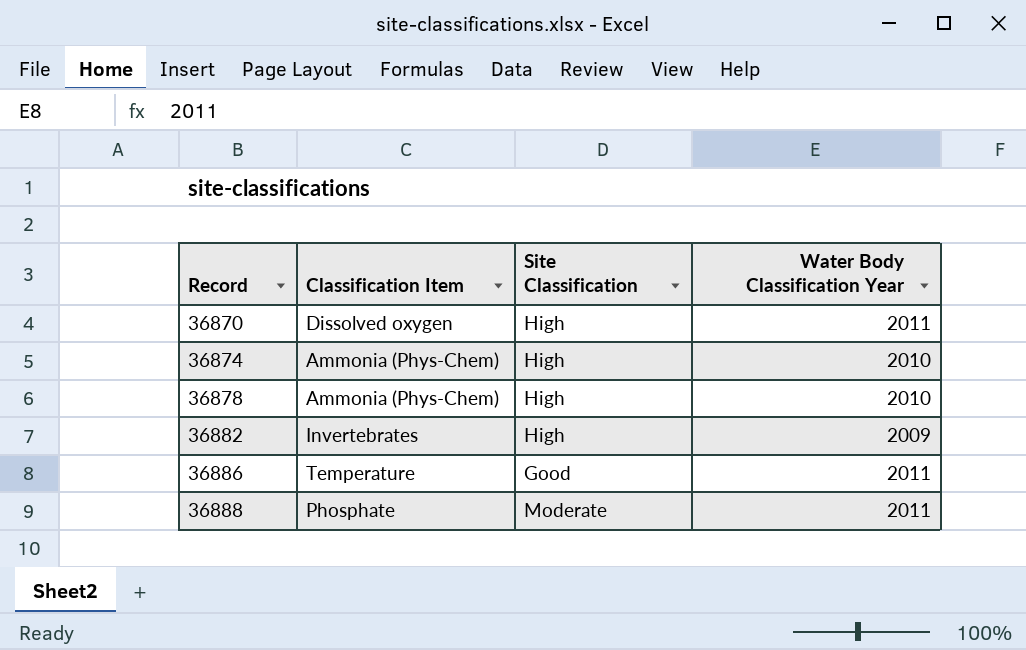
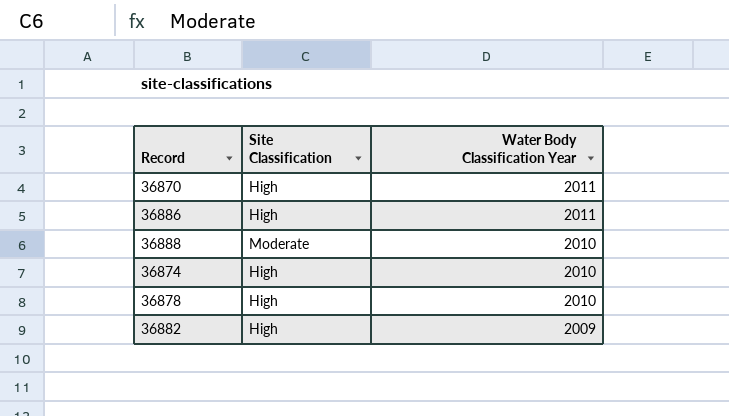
row order: Record ascending -> Water Body Classification Year descending
column Classification Item | position: 2 -> none
36886 | Site Classification: Good -> High
36888 | Water Body Classification Year: 2011 -> 2010

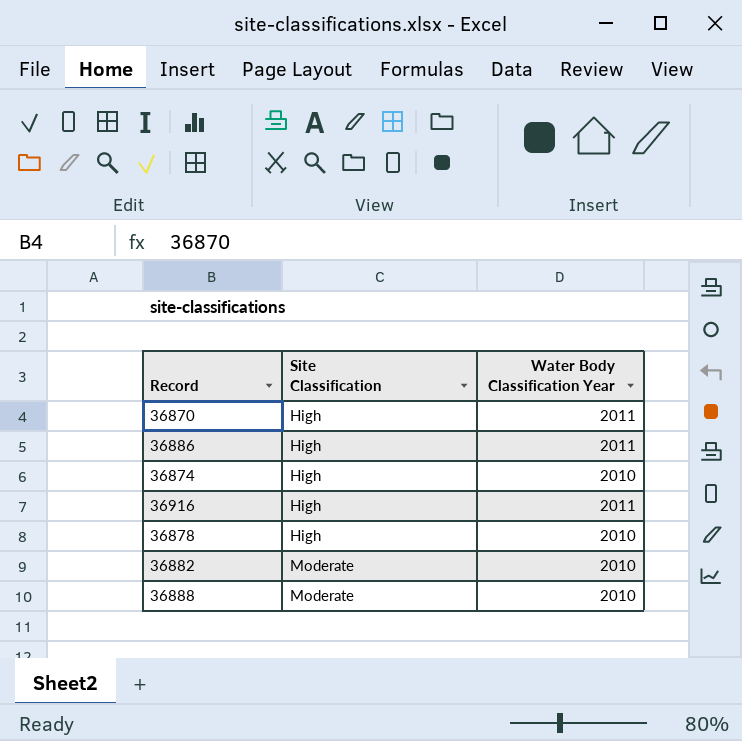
row order: Water Body Classification Year descending -> Site Classification ascending
row 36916: none -> High | 2011
36882 | Site Classification: High -> Moderate
36882 | Water Body Classification Year: 2009 -> 2010

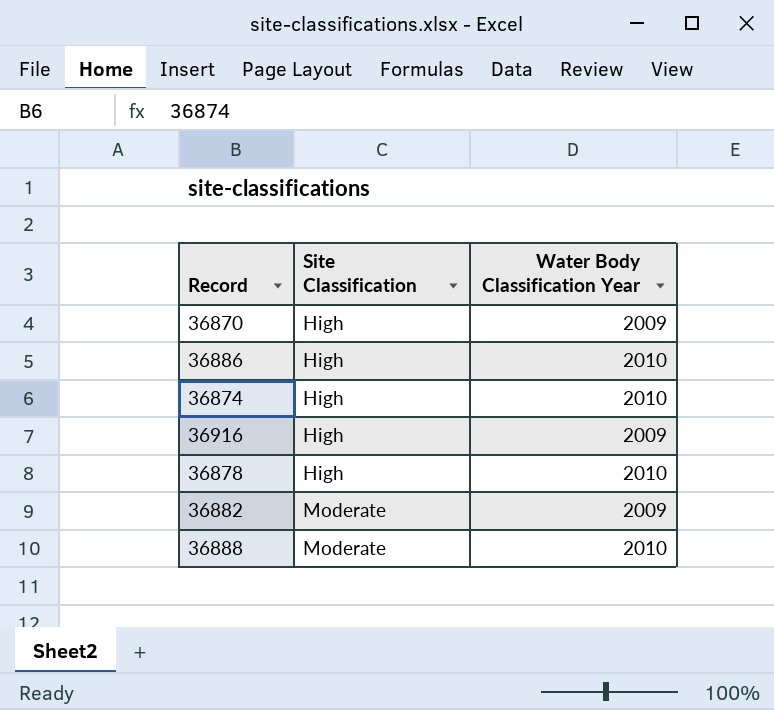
36870 | Water Body Classification Year: 2011 -> 2009
36886 | Water Body Classification Year: 2011 -> 2010
36916 | Water Body Classification Year: 2011 -> 2009
36882 | Water Body Classification Year: 2010 -> 2009

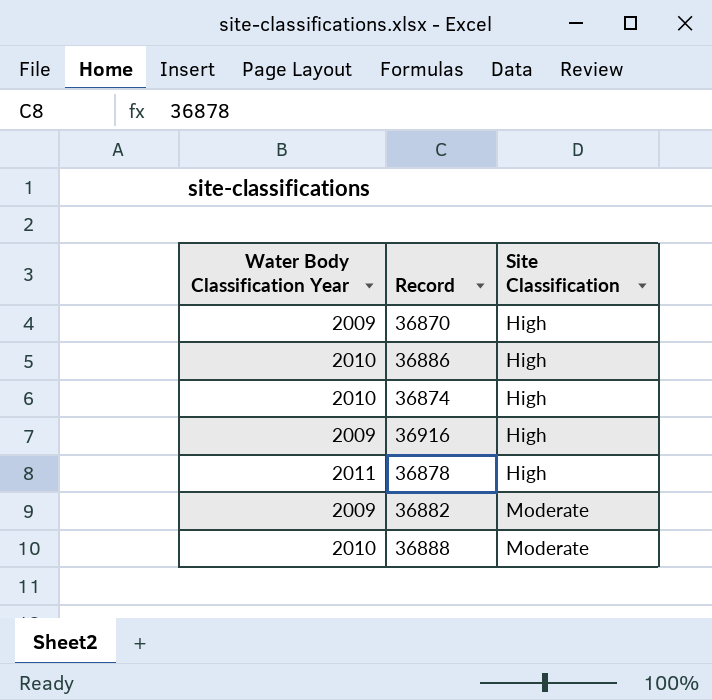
column Water Body Classification Year | position: 3 -> 1
36878 | Water Body Classification Year: 2010 -> 2011

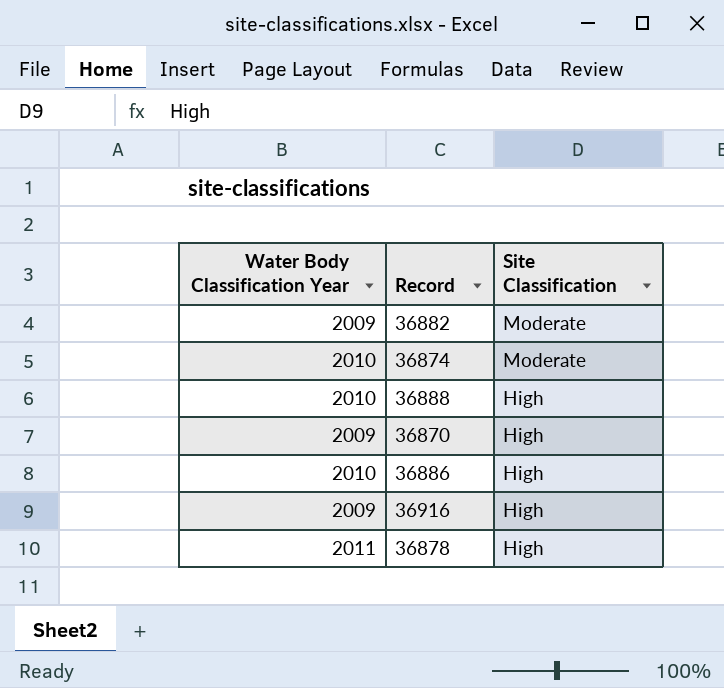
row order: Site Classification ascending -> Site Classification descending
36874 | Site Classification: High -> Moderate
36888 | Site Classification: Moderate -> High

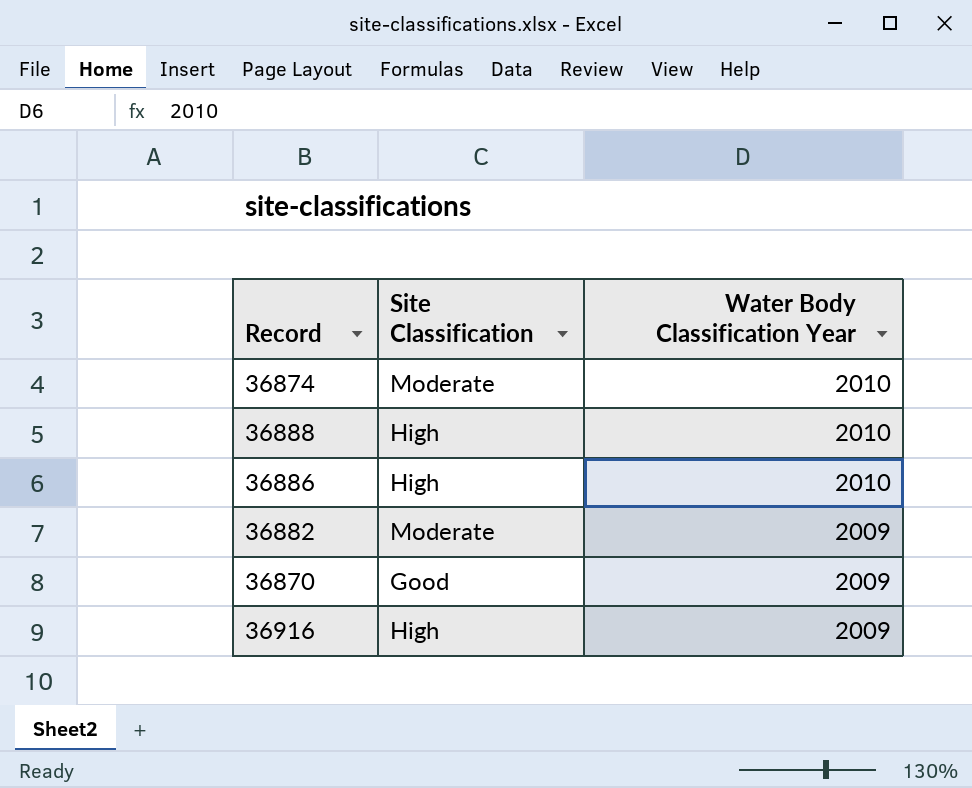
row order: Site Classification descending -> Water Body Classification Year descending
column Water Body Classification Year | position: 1 -> 3
row 36878: 2011 | High -> none
36870 | Site Classification: High -> Good

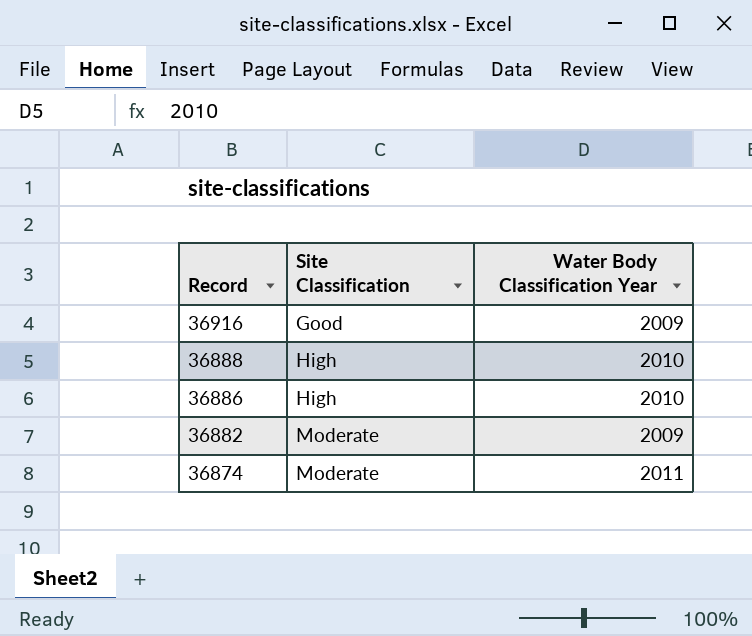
row order: Water Body Classification Year descending -> Record descending
row 36870: Good | 2009 -> none
36916 | Site Classification: High -> Good
36874 | Water Body Classification Year: 2010 -> 2011

